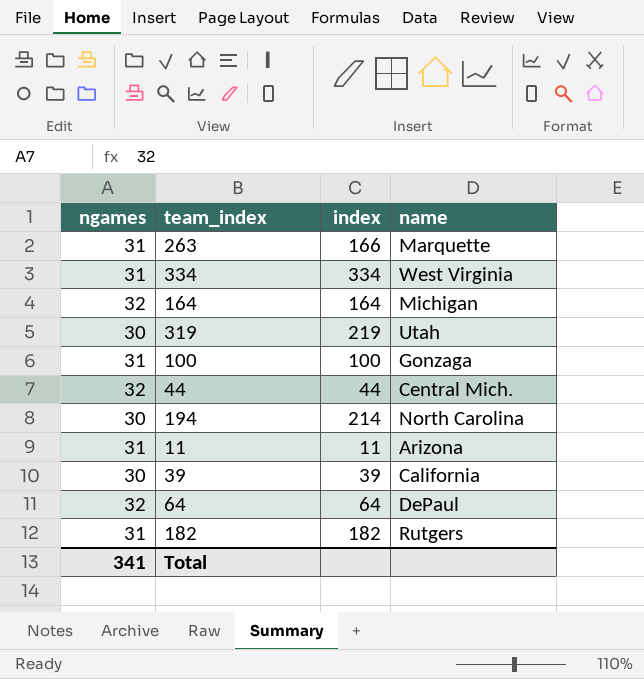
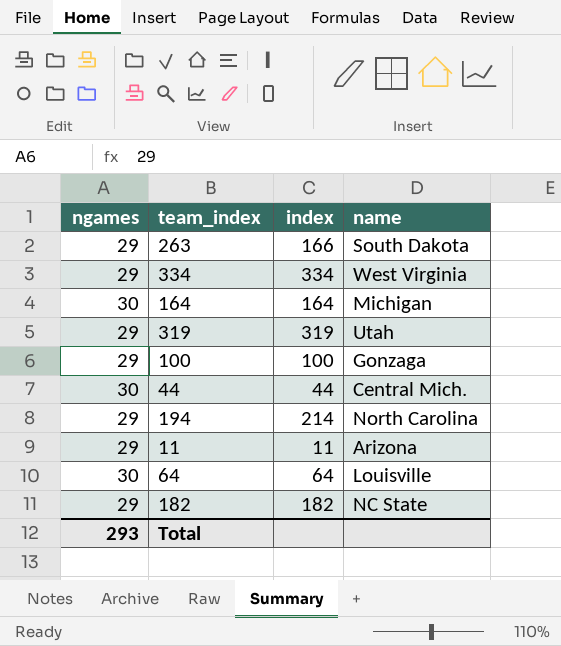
row 39: 30 | 39 | California -> none
263 | ngames: 31 -> 29
263 | name: Marquette -> South Dakota
334 | ngames: 31 -> 29
164 | ngames: 32 -> 30
319 | ngames: 30 -> 29
319 | index: 219 -> 319
100 | ngames: 31 -> 29
44 | ngames: 32 -> 30
194 | ngames: 30 -> 29
11 | ngames: 31 -> 29
64 | ngames: 32 -> 30
64 | name: DePaul -> Louisville
182 | ngames: 31 -> 29
182 | name: Rutgers -> NC State
Total | ngames: 341 -> 293

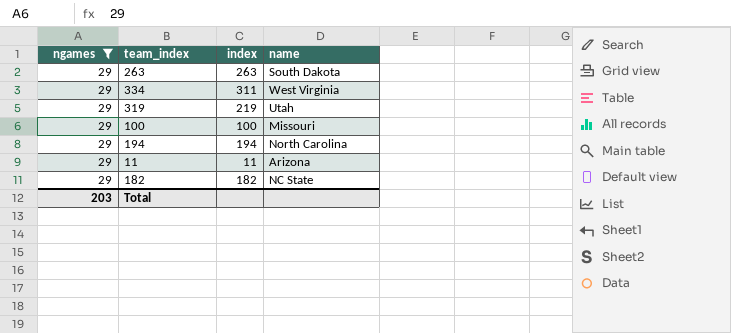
filter: none -> ngames = 29
263 | index: 166 -> 263
334 | index: 334 -> 311
319 | index: 319 -> 219
100 | name: Gonzaga -> Missouri
194 | index: 214 -> 194
Total | ngames: 293 -> 203

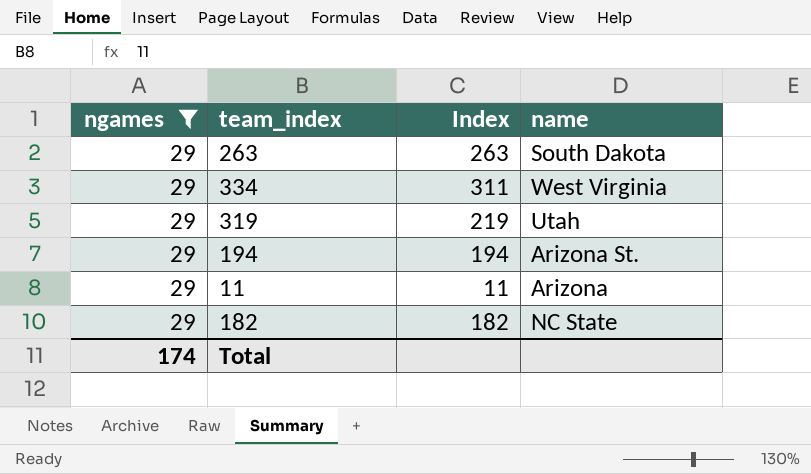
column name: index -> Index
row 100: 29 | 100 | Missouri -> none
194 | name: North Carolina -> Arizona St.
Total | ngames: 203 -> 174

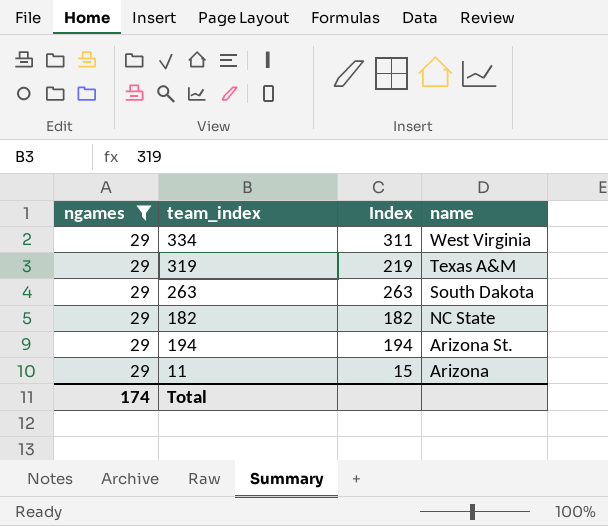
row order: none -> name descending
319 | name: Utah -> Texas A&M
11 | Index: 11 -> 15

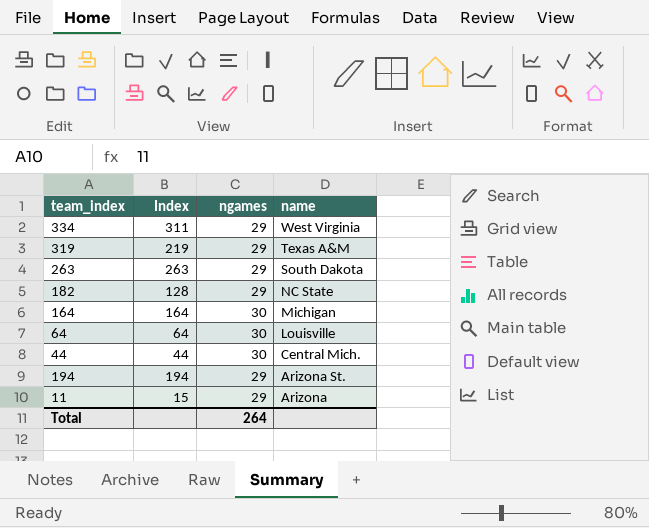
filter: ngames = 29 -> none
column ngames | position: 1 -> 3
182 | Index: 182 -> 128
Total | ngames: 174 -> 264

